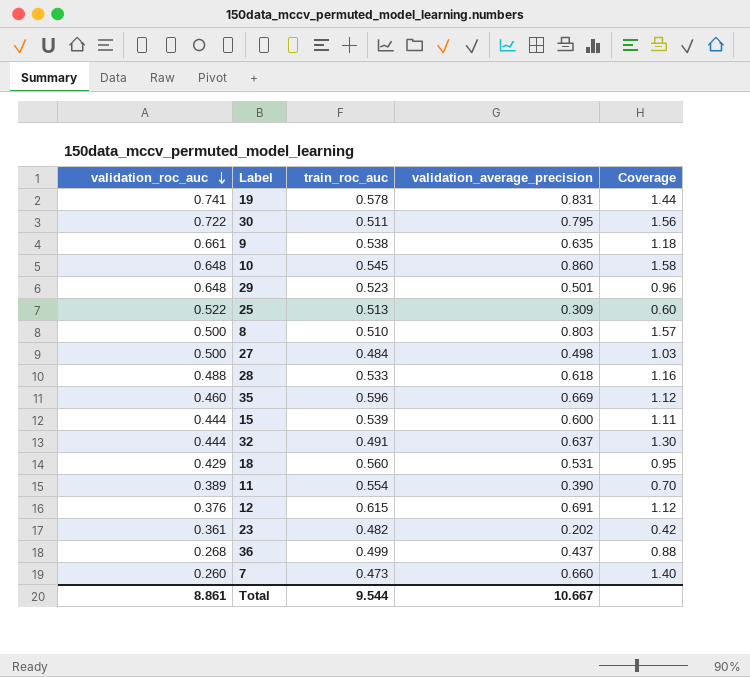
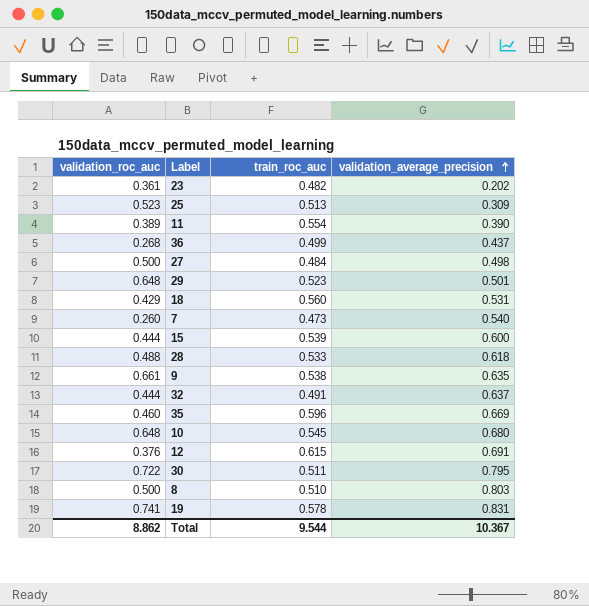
row order: validation_roc_auc descending -> validation_average_precision ascending
column Coverage | formula: [validation_average_precision] / [train_roc_auc] -> none
25 | validation_roc_auc: 0.522 -> 0.523
7 | validation_average_precision: 0.660 -> 0.540
10 | validation_average_precision: 0.860 -> 0.680
Total | validation_roc_auc: 8.861 -> 8.862
Total | validation_average_precision: 10.667 -> 10.367

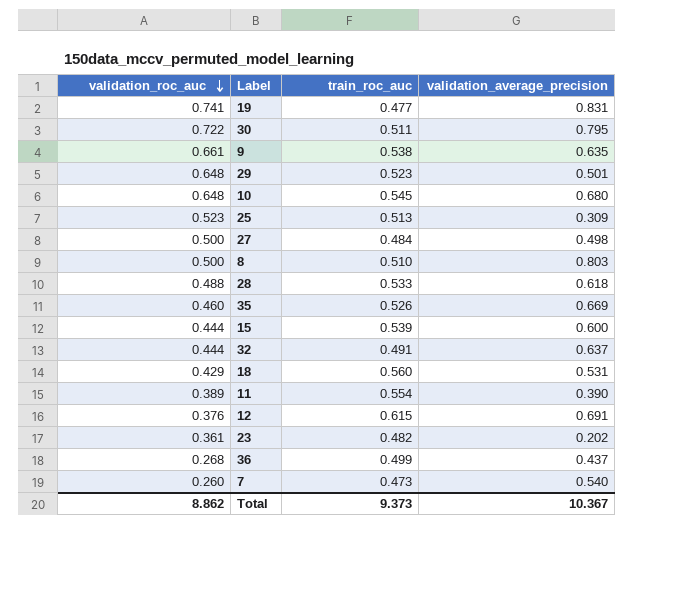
row order: validation_average_precision ascending -> validation_roc_auc descending
19 | train_roc_auc: 0.578 -> 0.477
35 | train_roc_auc: 0.596 -> 0.526
Total | train_roc_auc: 9.544 -> 9.373

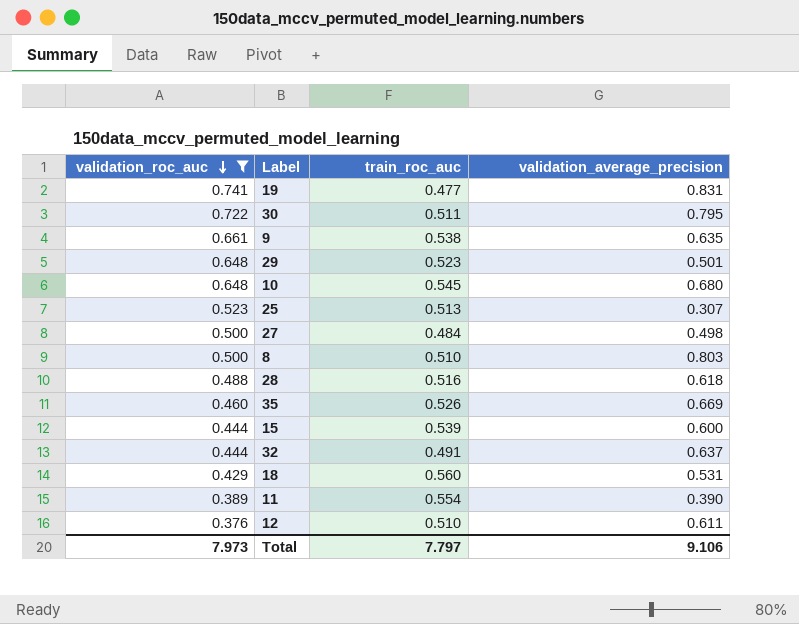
filter: none -> validation_roc_auc >= 0.376
25 | validation_average_precision: 0.309 -> 0.307
28 | train_roc_auc: 0.533 -> 0.516
12 | train_roc_auc: 0.615 -> 0.510
12 | validation_average_precision: 0.691 -> 0.611
Total | validation_roc_auc: 8.862 -> 7.973
Total | train_roc_auc: 9.373 -> 7.797
Total | validation_average_precision: 10.367 -> 9.106

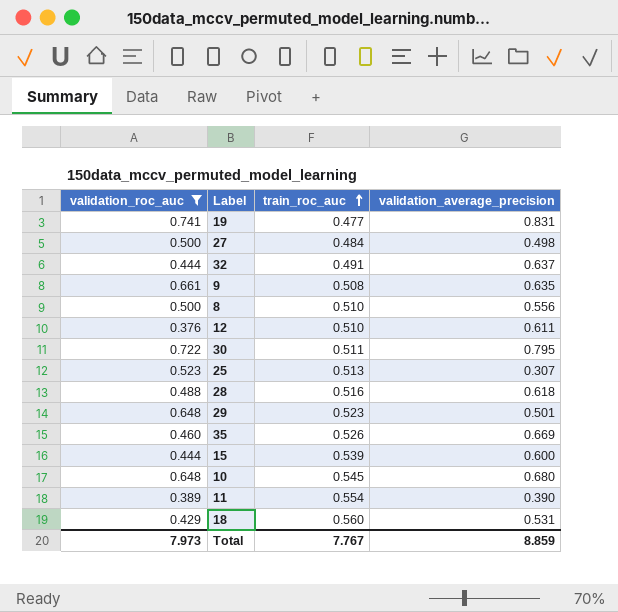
row order: validation_roc_auc descending -> train_roc_auc ascending
9 | train_roc_auc: 0.538 -> 0.508
8 | validation_average_precision: 0.803 -> 0.556
Total | train_roc_auc: 7.797 -> 7.767
Total | validation_average_precision: 9.106 -> 8.859

